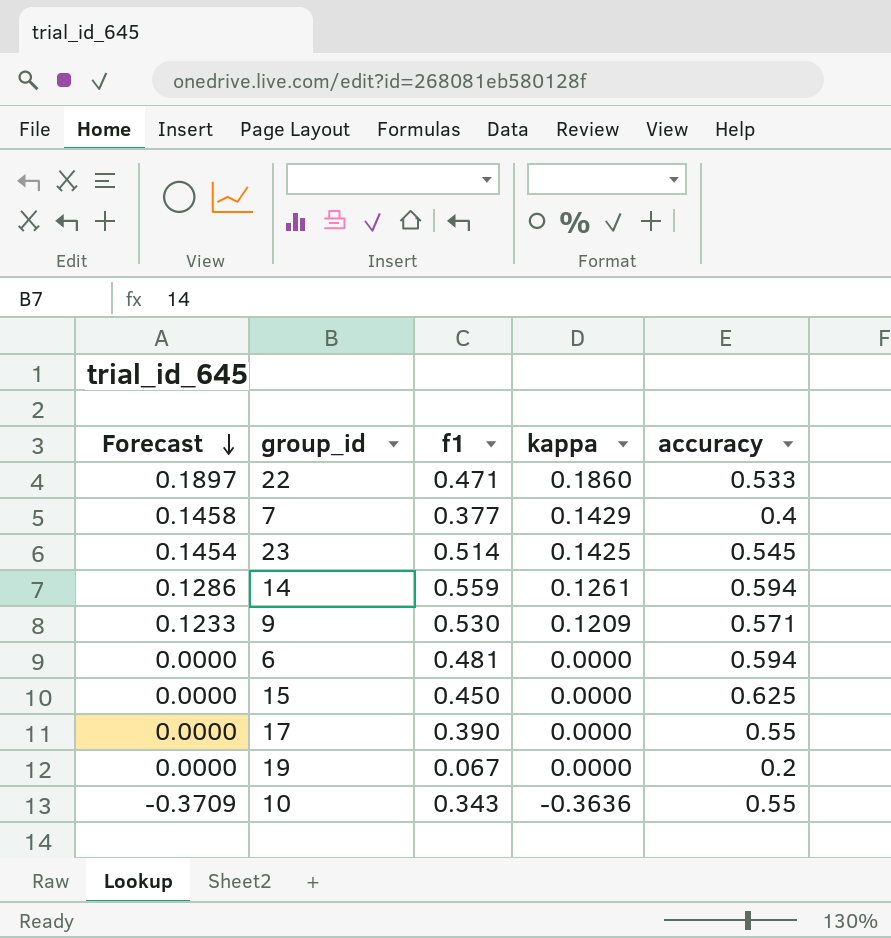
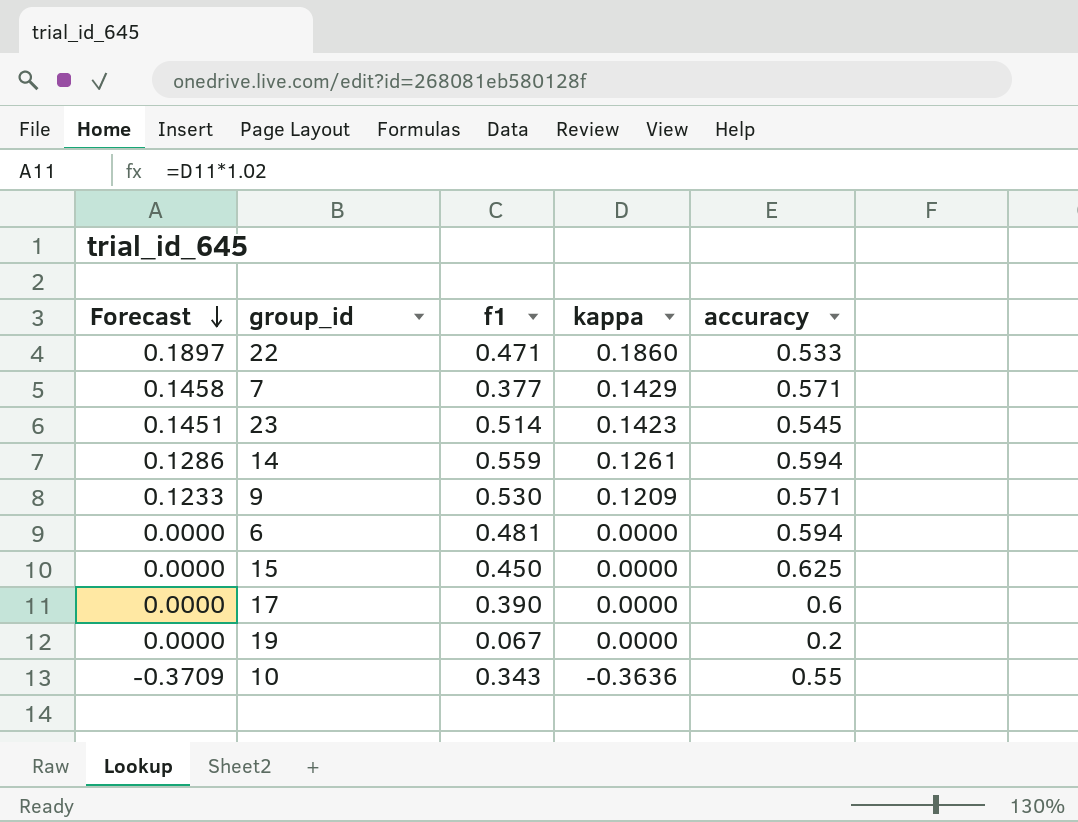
7 | accuracy: 0.4 -> 0.571
23 | Forecast: 0.1454 -> 0.1451
23 | kappa: 0.1425 -> 0.1423
17 | accuracy: 0.55 -> 0.6

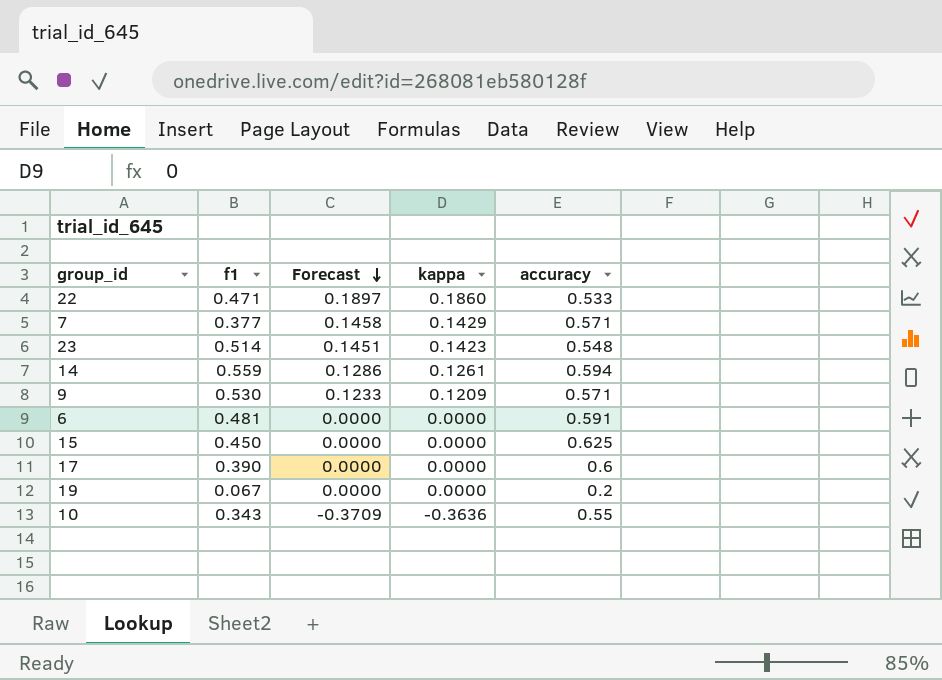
column Forecast | position: 1 -> 3
23 | accuracy: 0.545 -> 0.548
6 | accuracy: 0.594 -> 0.591

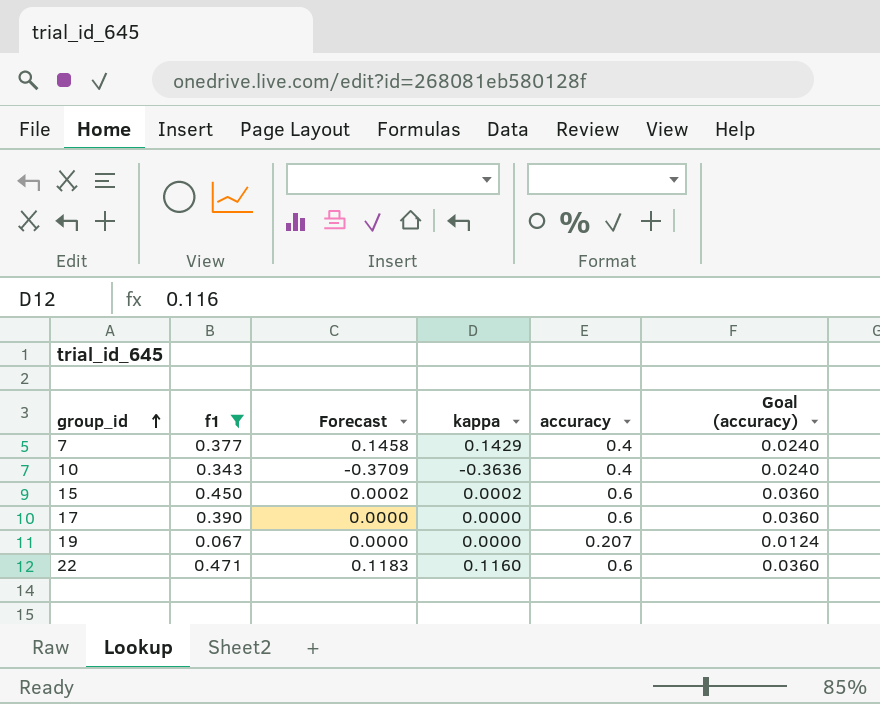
filter: none -> f1 <= 0.471
row order: Forecast descending -> group_id ascending
column Goal (accuracy) | formula: none -> [accuracy] * 0.06
7 | accuracy: 0.571 -> 0.4
10 | accuracy: 0.55 -> 0.4
15 | Forecast: 0.0000 -> 0.0002
15 | kappa: 0.0000 -> 0.0002
15 | accuracy: 0.625 -> 0.6
19 | accuracy: 0.2 -> 0.207
22 | Forecast: 0.1897 -> 0.1183
22 | kappa: 0.1860 -> 0.1160
22 | accuracy: 0.533 -> 0.6

